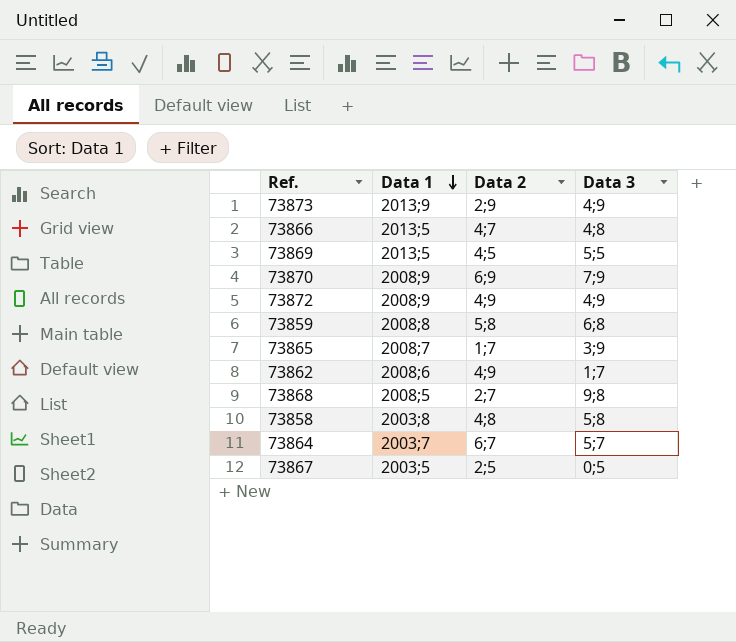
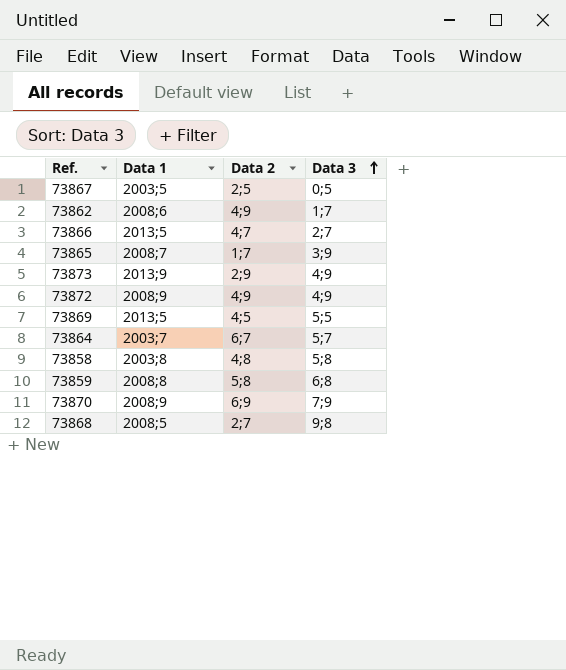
row order: Data 1 descending -> Data 3 ascending
73866 | Data 3: 4;8 -> 2;7

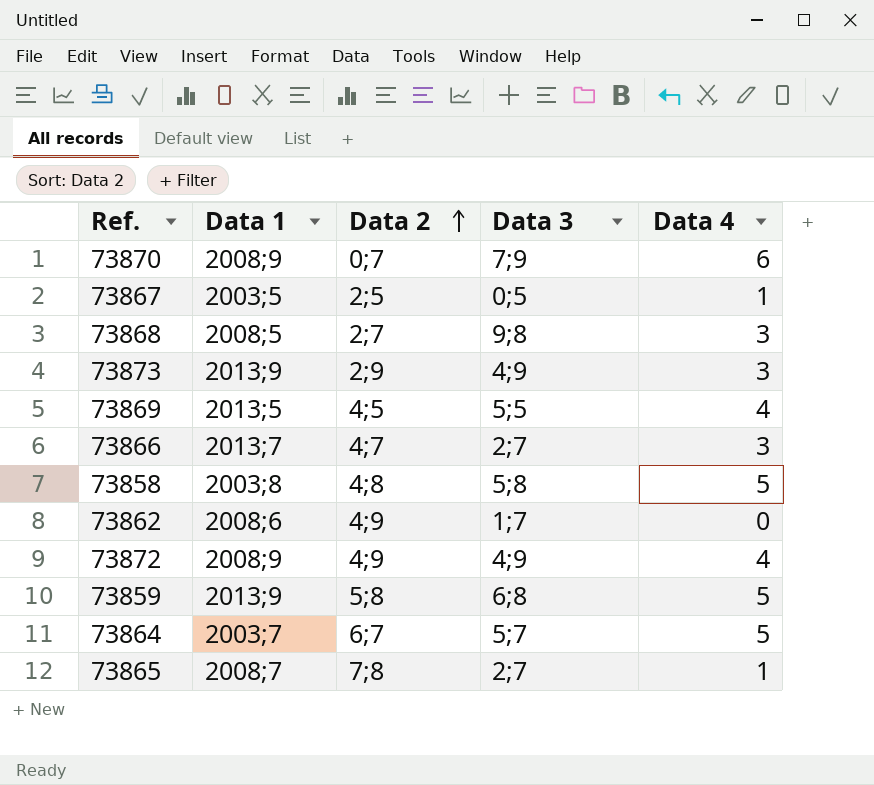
row order: Data 3 ascending -> Data 2 ascending
column Data 4 | position: none -> 5
73870 | Data 2: 6;9 -> 0;7
73866 | Data 1: 2013;5 -> 2013;7
73859 | Data 1: 2008;8 -> 2013;9
73865 | Data 2: 1;7 -> 7;8
73865 | Data 3: 3;9 -> 2;7

